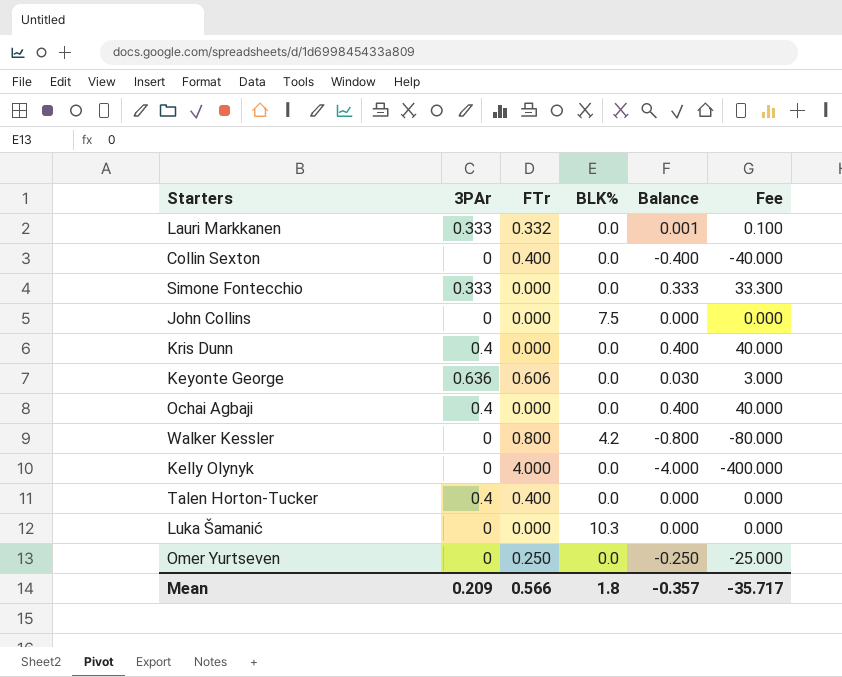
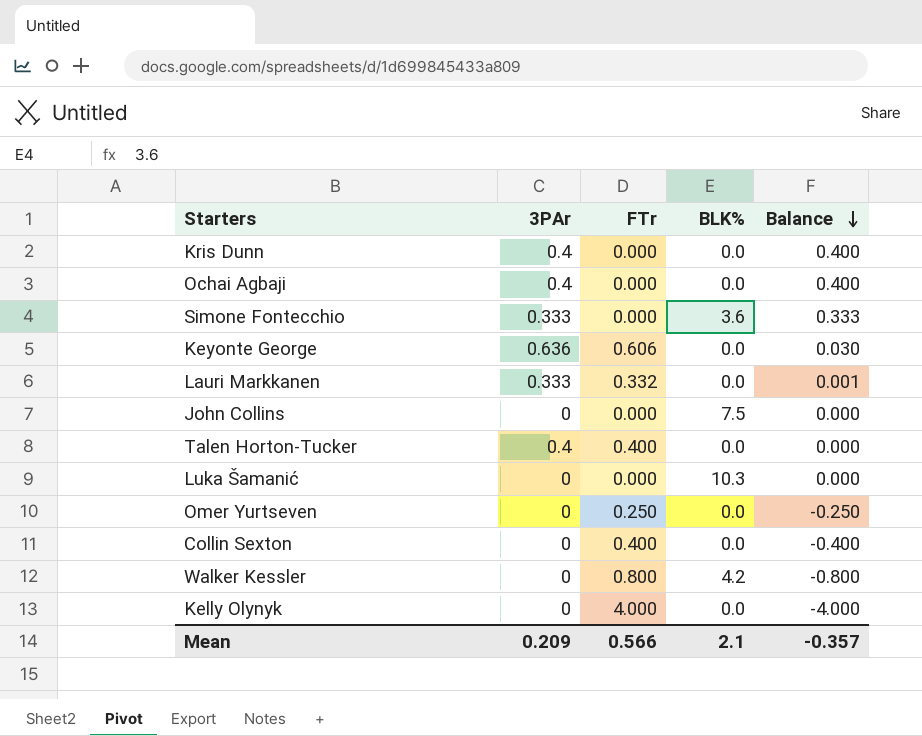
row order: none -> Balance descending
column Fee | formula: [Balance] * 100 -> none
Simone Fontecchio | BLK%: 0.0 -> 3.6
Mean | BLK%: 1.8 -> 2.1

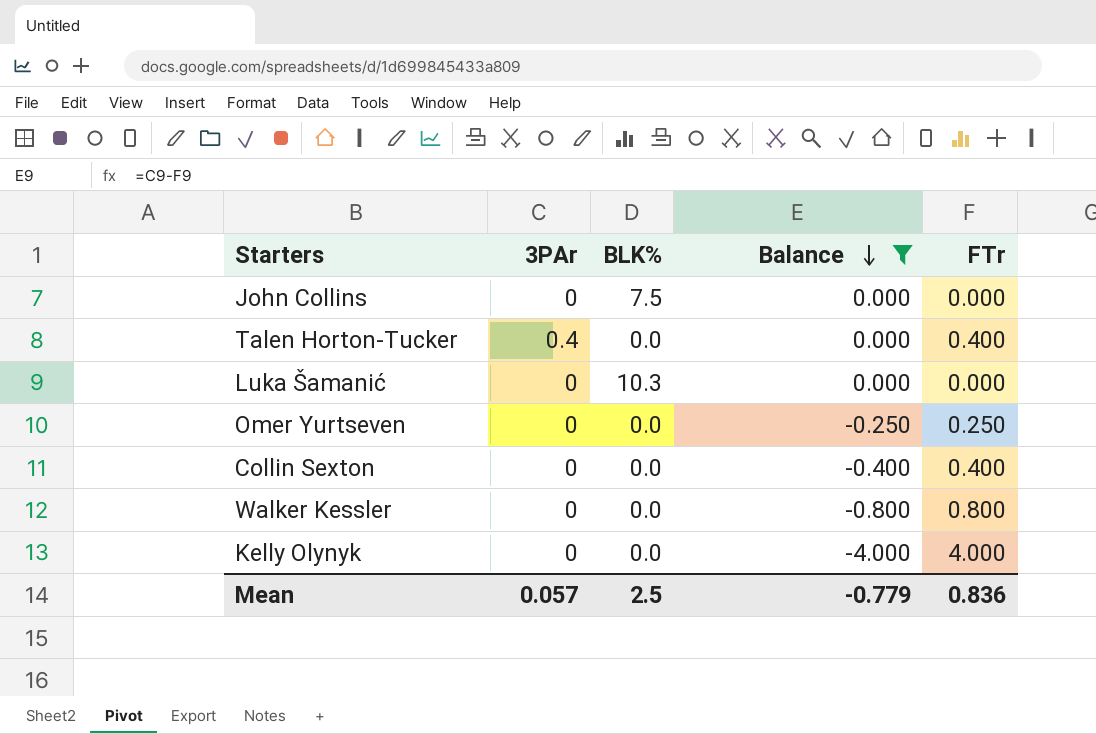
filter: none -> Balance <= 0.000
column FTr | position: 3 -> 5
Walker Kessler | BLK%: 4.2 -> 0.0
Mean | 3PAr: 0.209 -> 0.057
Mean | BLK%: 2.1 -> 2.5
Mean | Balance: -0.357 -> -0.779
Mean | FTr: 0.566 -> 0.836

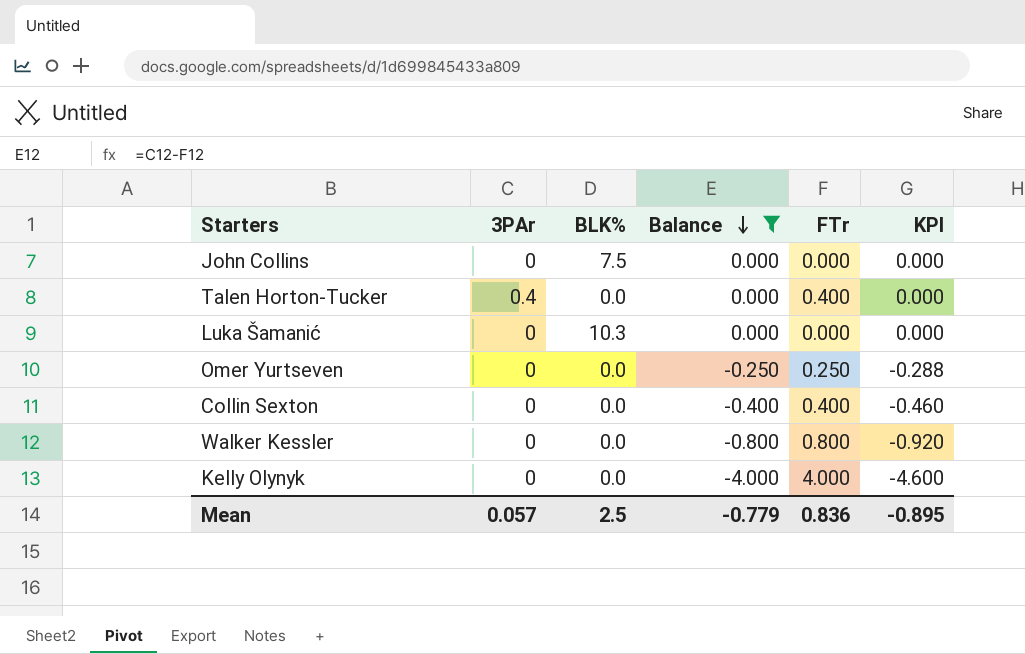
column KPI | formula: none -> [Balance] * 1.15

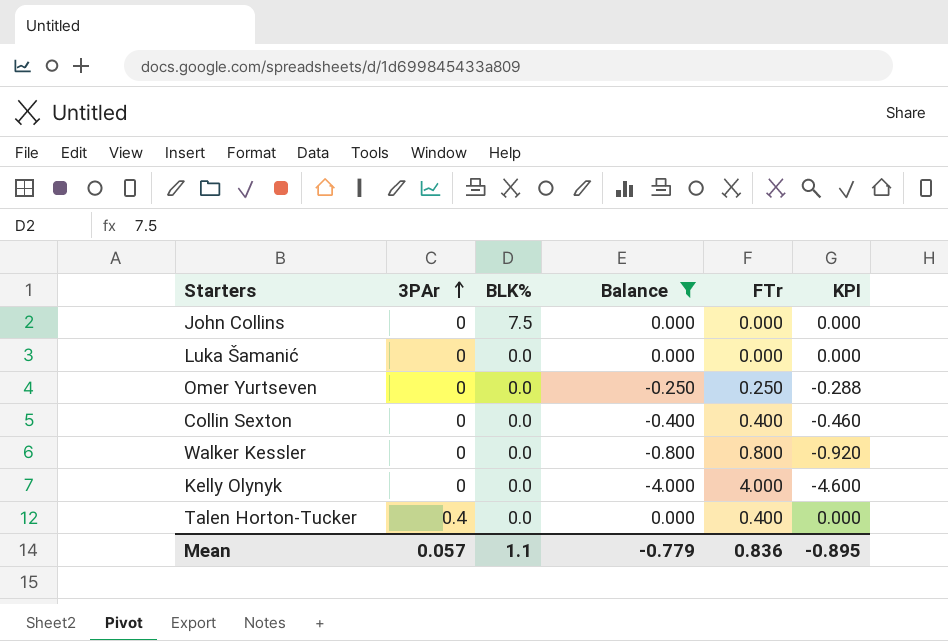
row order: Balance descending -> 3PAr ascending
Luka Šamanić | BLK%: 10.3 -> 0.0
Mean | BLK%: 2.5 -> 1.1

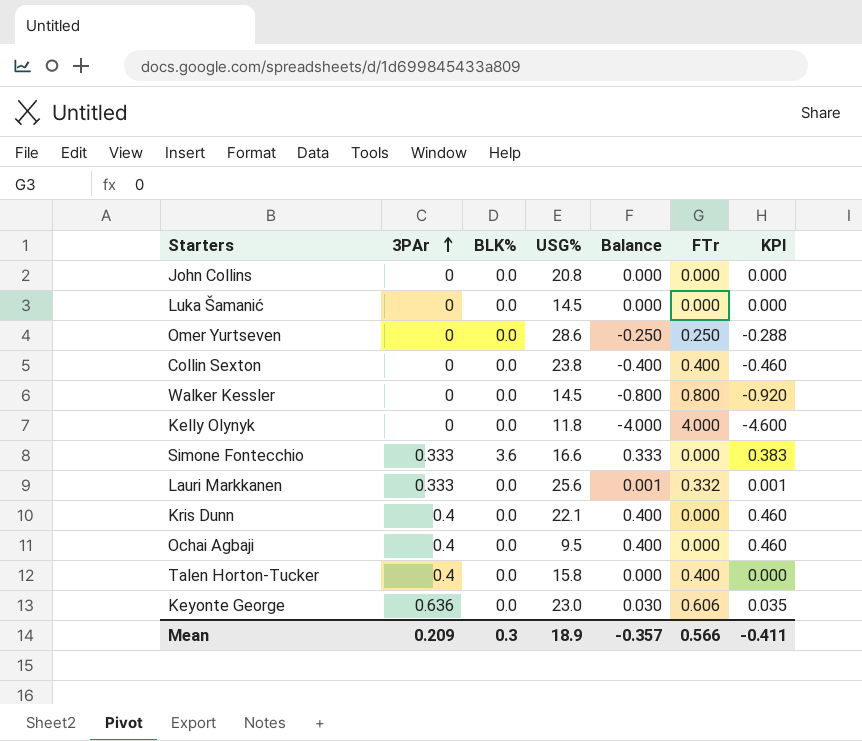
filter: Balance <= 0.000 -> none
column USG% | position: none -> 4
John Collins | BLK%: 7.5 -> 0.0
Mean | 3PAr: 0.057 -> 0.209
Mean | BLK%: 1.1 -> 0.3
Mean | Balance: -0.779 -> -0.357
Mean | FTr: 0.836 -> 0.566
Mean | KPI: -0.895 -> -0.411

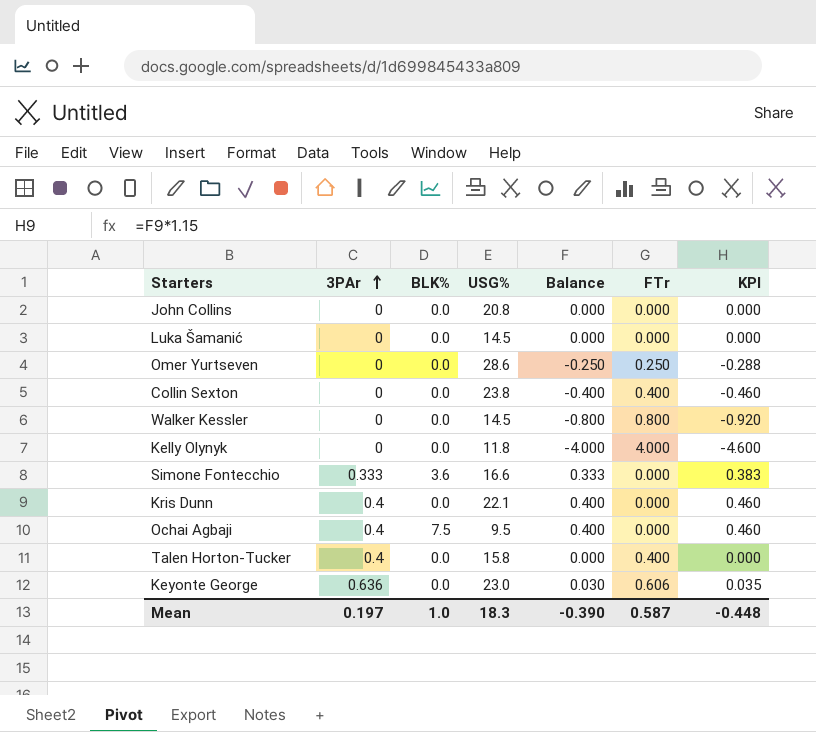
row Lauri Markkanen: 0.333 | 0.0 | 25.6 | 0.001 | 0.332 | 0.001 -> none
Ochai Agbaji | BLK%: 0.0 -> 7.5
Mean | 3PAr: 0.209 -> 0.197
Mean | BLK%: 0.3 -> 1.0
Mean | USG%: 18.9 -> 18.3
Mean | Balance: -0.357 -> -0.390
Mean | FTr: 0.566 -> 0.587
Mean | KPI: -0.411 -> -0.448

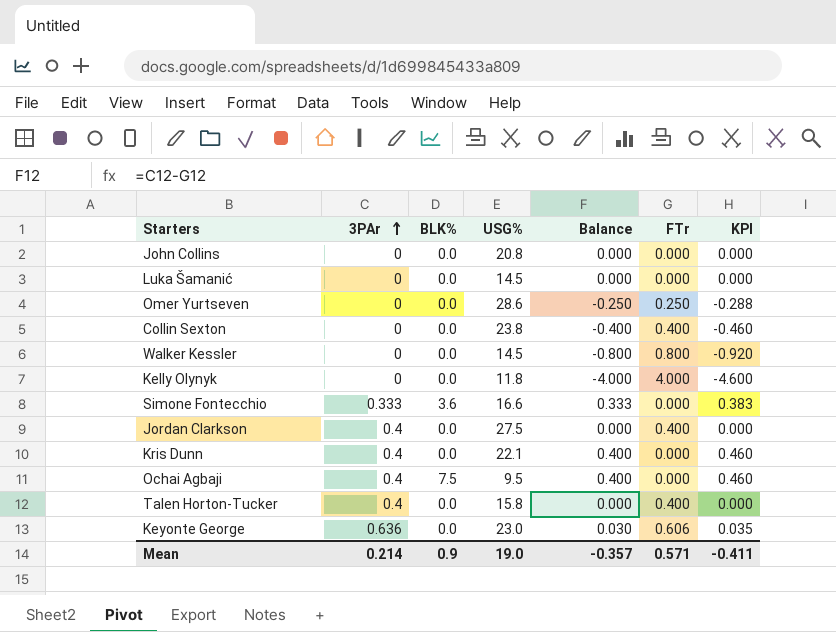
row Jordan Clarkson: none -> 0.4 | 0.0 | 27.5 | 0.000 | 0.400 | 0.000
Mean | 3PAr: 0.197 -> 0.214
Mean | BLK%: 1.0 -> 0.9
Mean | USG%: 18.3 -> 19.0
Mean | Balance: -0.390 -> -0.357
Mean | FTr: 0.587 -> 0.571
Mean | KPI: -0.448 -> -0.411

